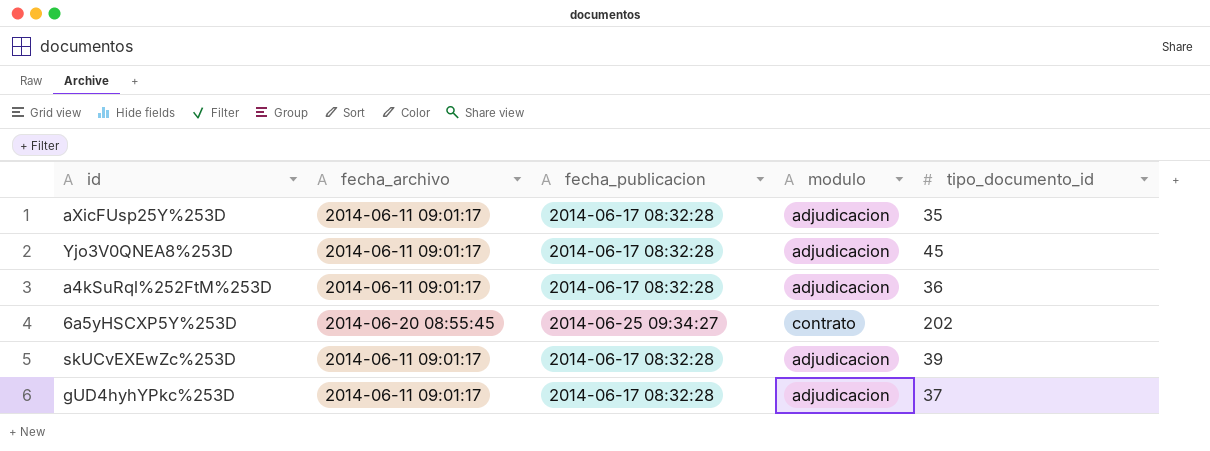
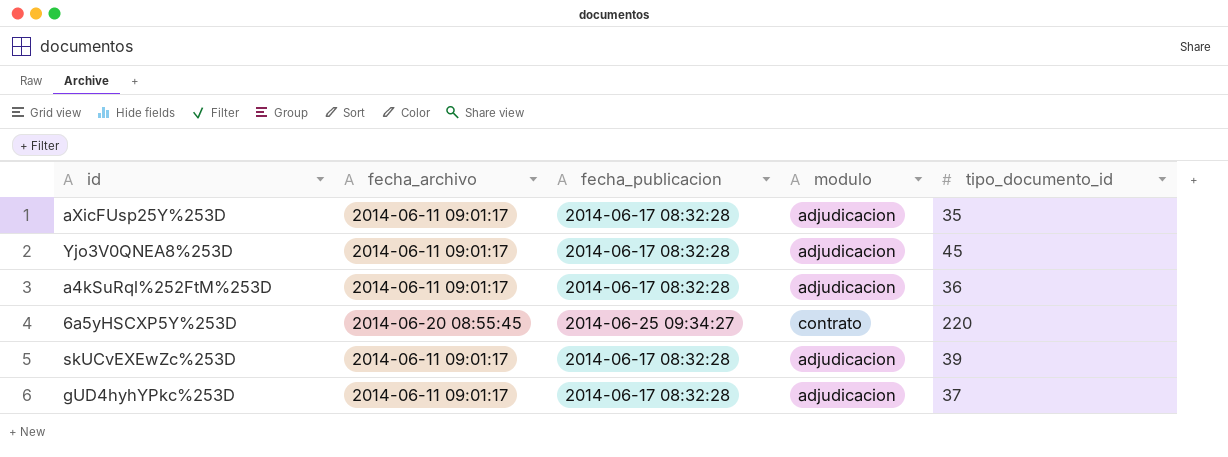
6a5yHSCXP5Y%253D | tipo_documento_id: 202 -> 220

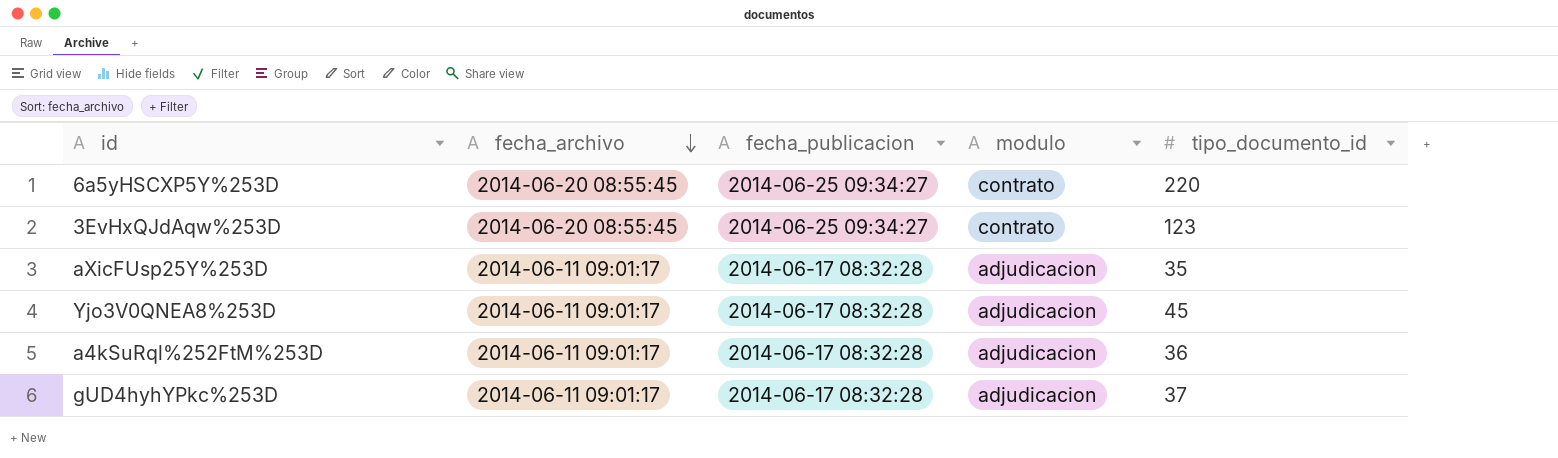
row order: none -> fecha_archivo descending
row skUCvEXEwZc%253D: 2014-06-11 09:01:17 | 2014-06-17 08:32:28 | adjudicacion | 39 -> none
row 3EvHxQJdAqw%253D: none -> 2014-06-20 08:55:45 | 2014-06-25 09:34:27 | contrato | 123

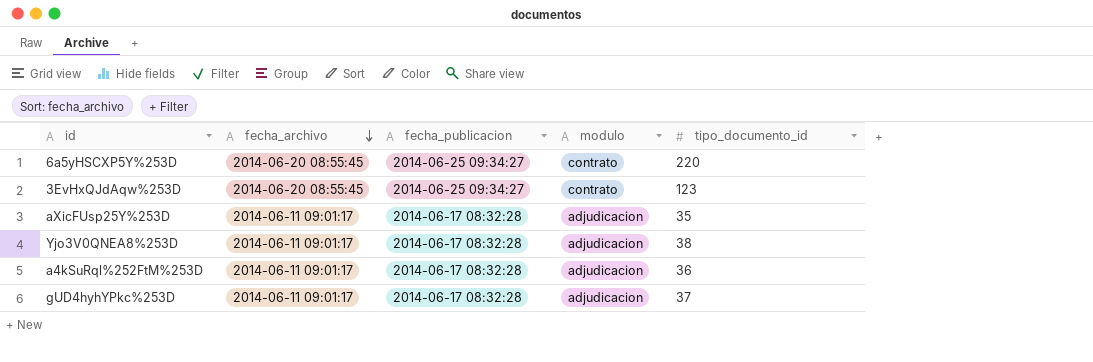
Yjo3V0QNEA8%253D | tipo_documento_id: 45 -> 38

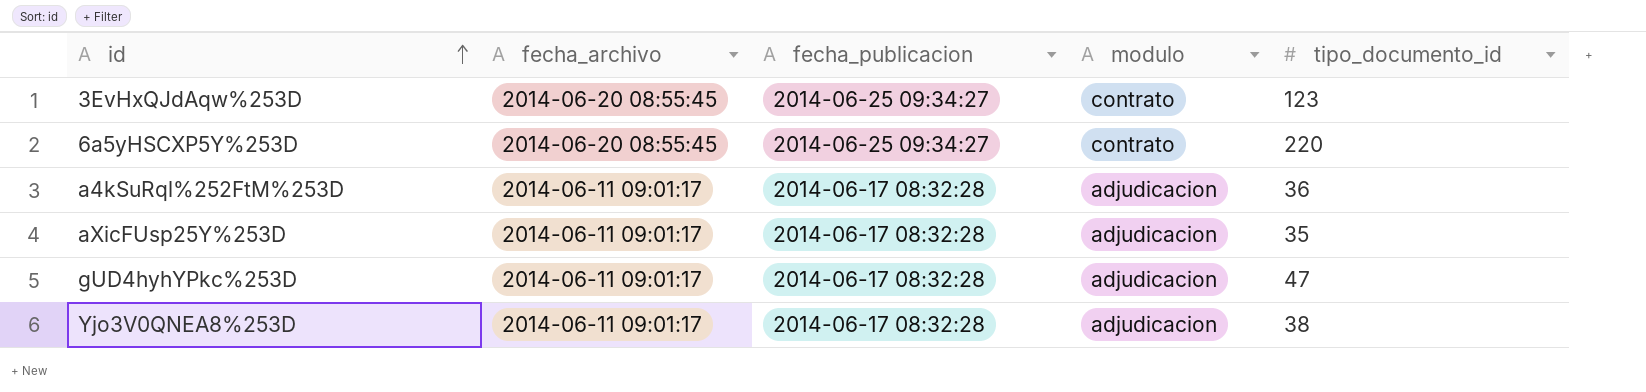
row order: fecha_archivo descending -> id ascending
gUD4hyhYPkc%253D | tipo_documento_id: 37 -> 47

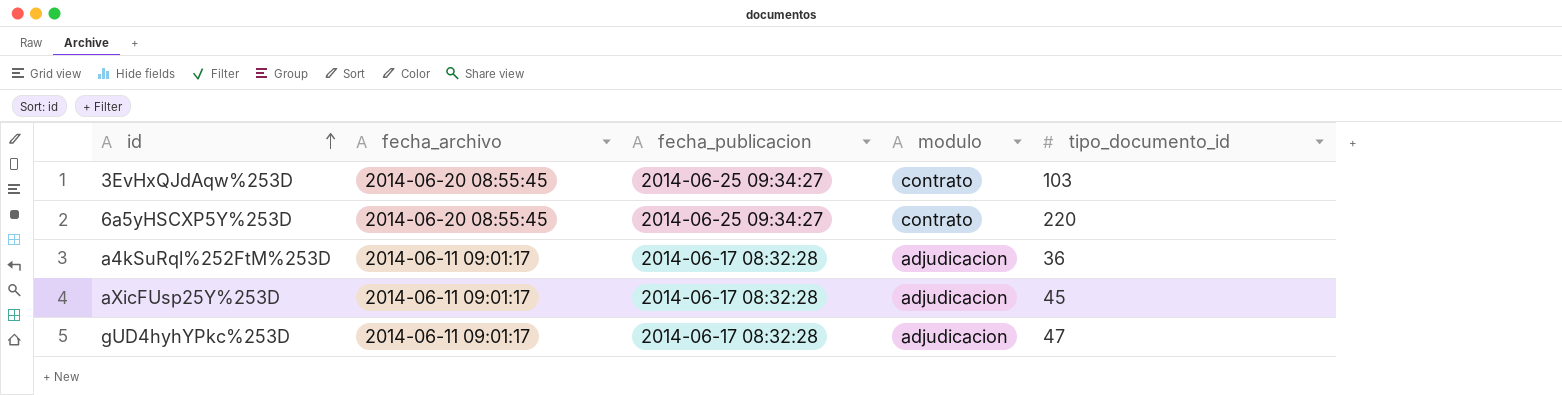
row Yjo3V0QNEA8%253D: 2014-06-11 09:01:17 | 2014-06-17 08:32:28 | adjudicacion | 38 -> none
3EvHxQJdAqw%253D | tipo_documento_id: 123 -> 103
aXicFUsp25Y%253D | tipo_documento_id: 35 -> 45

